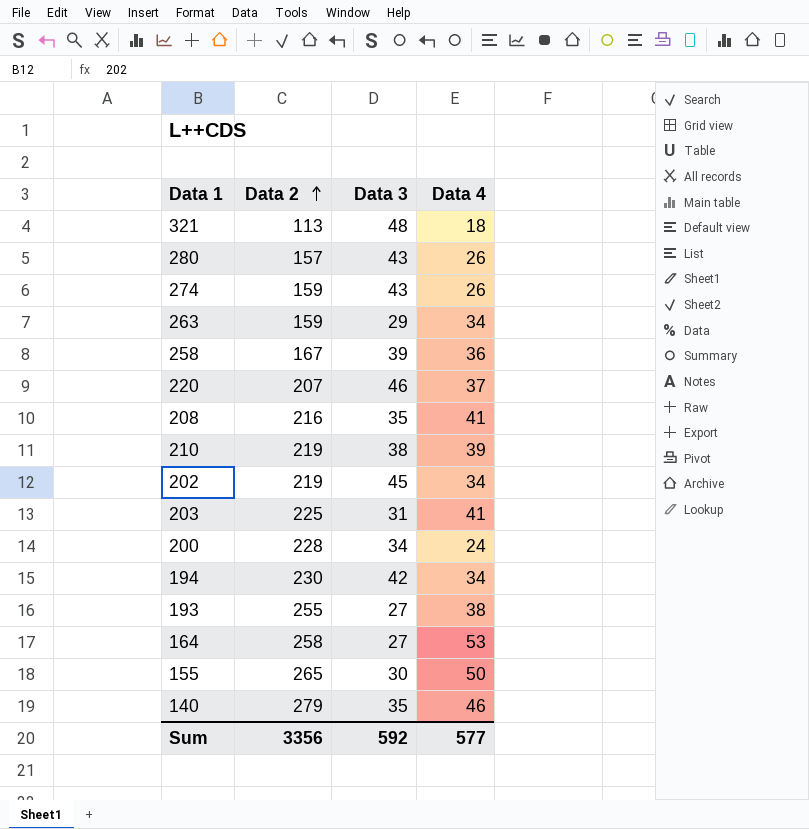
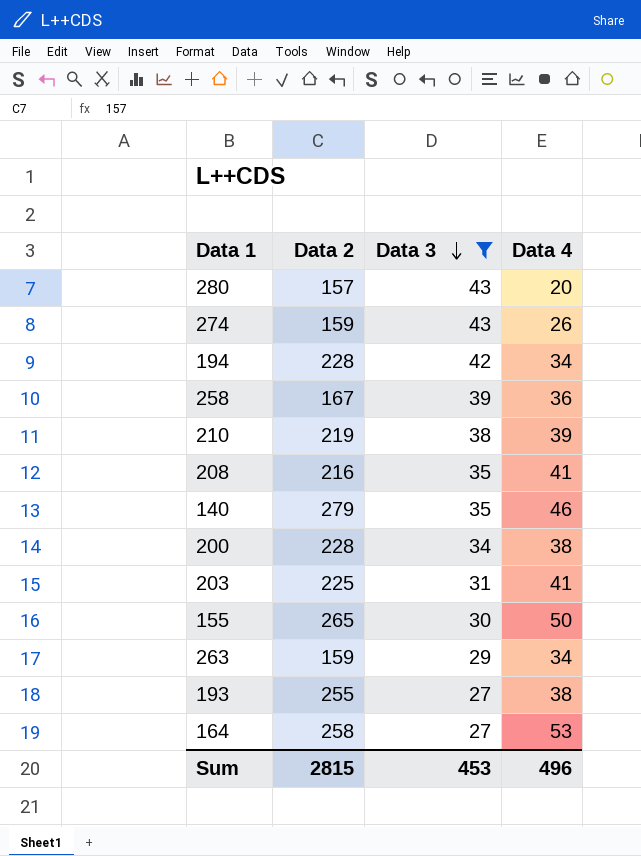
filter: none -> Data 3 <= 43
row order: Data 2 ascending -> Data 3 descending
280 | Data 4: 26 -> 20
194 | Data 2: 230 -> 228
200 | Data 4: 24 -> 38
Sum | Data 2: 3356 -> 2815
Sum | Data 3: 592 -> 453
Sum | Data 4: 577 -> 496

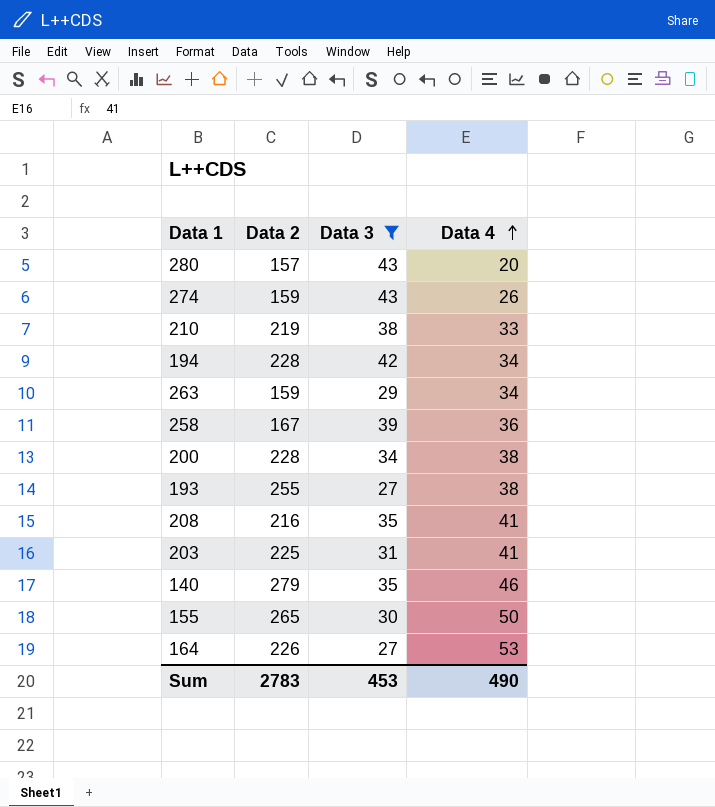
row order: Data 3 descending -> Data 4 ascending
210 | Data 4: 39 -> 33
164 | Data 2: 258 -> 226
Sum | Data 2: 2815 -> 2783
Sum | Data 4: 496 -> 490

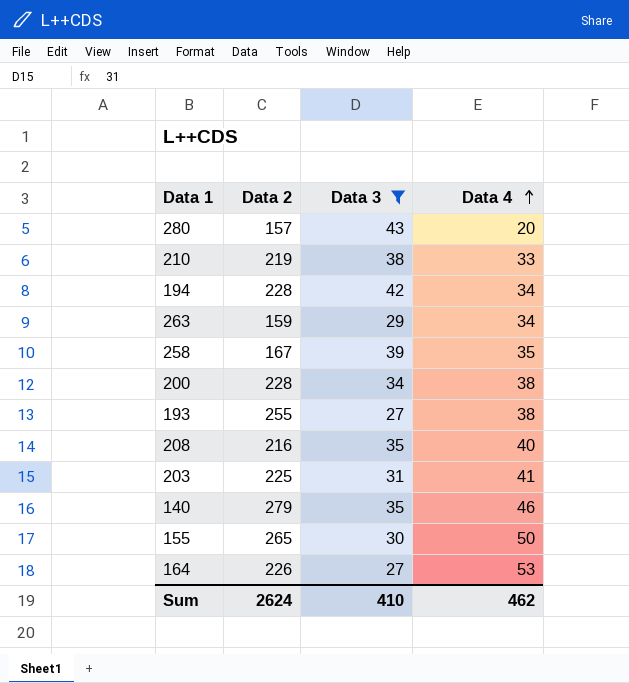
row 274: 159 | 43 | 26 -> none
258 | Data 4: 36 -> 35
208 | Data 4: 41 -> 40
Sum | Data 2: 2783 -> 2624
Sum | Data 3: 453 -> 410
Sum | Data 4: 490 -> 462

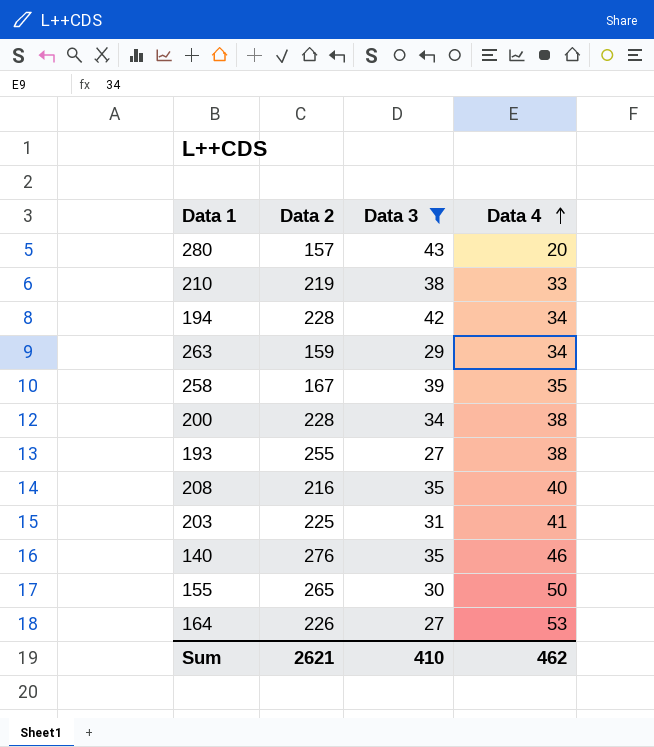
140 | Data 2: 279 -> 276
Sum | Data 2: 2624 -> 2621

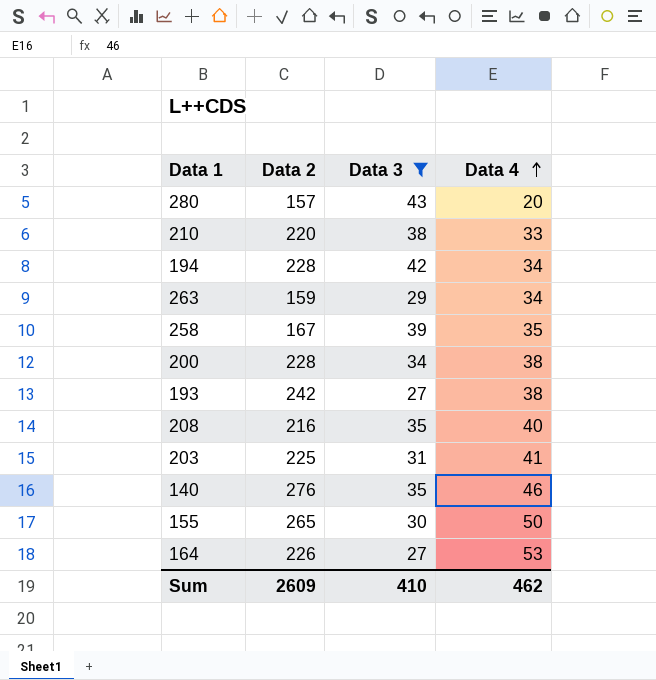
210 | Data 2: 219 -> 220
193 | Data 2: 255 -> 242
Sum | Data 2: 2621 -> 2609

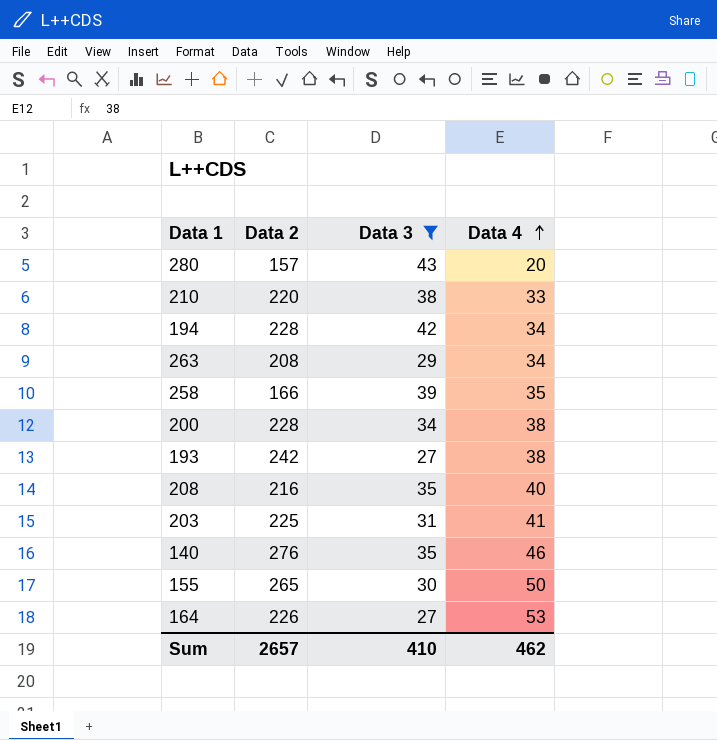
263 | Data 2: 159 -> 208
258 | Data 2: 167 -> 166
Sum | Data 2: 2609 -> 2657

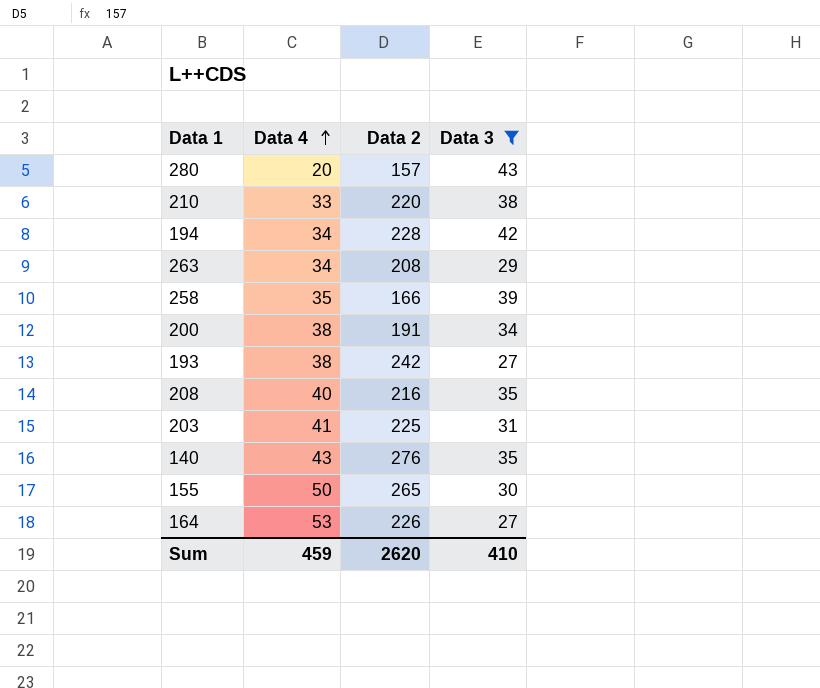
column Data 4 | position: 4 -> 2
200 | Data 2: 228 -> 191
140 | Data 4: 46 -> 43
Sum | Data 4: 462 -> 459
Sum | Data 2: 2657 -> 2620

